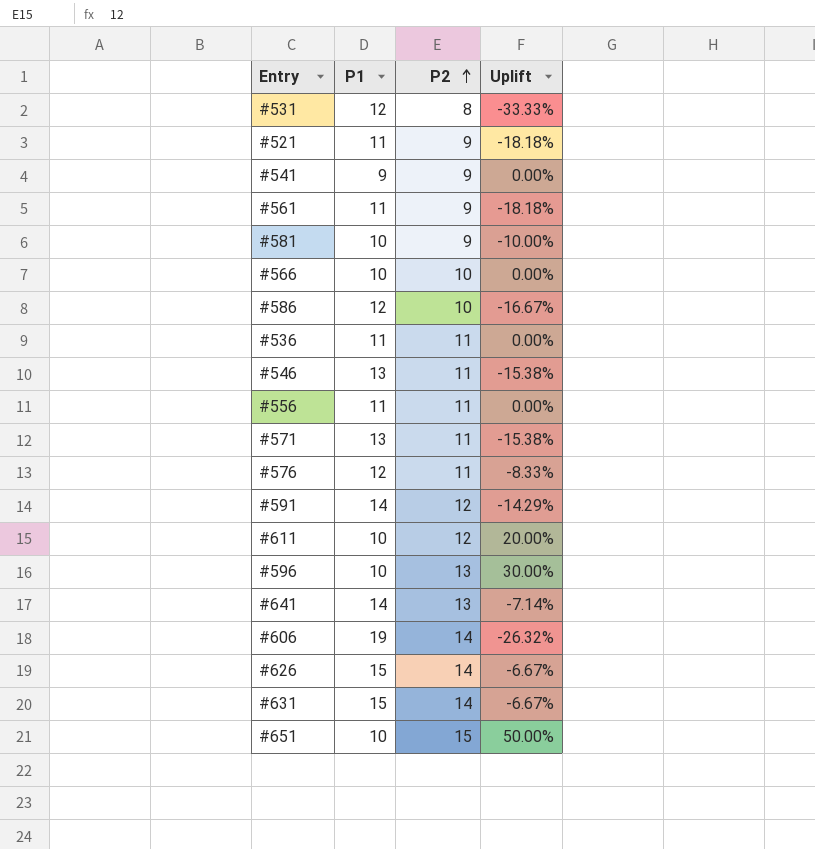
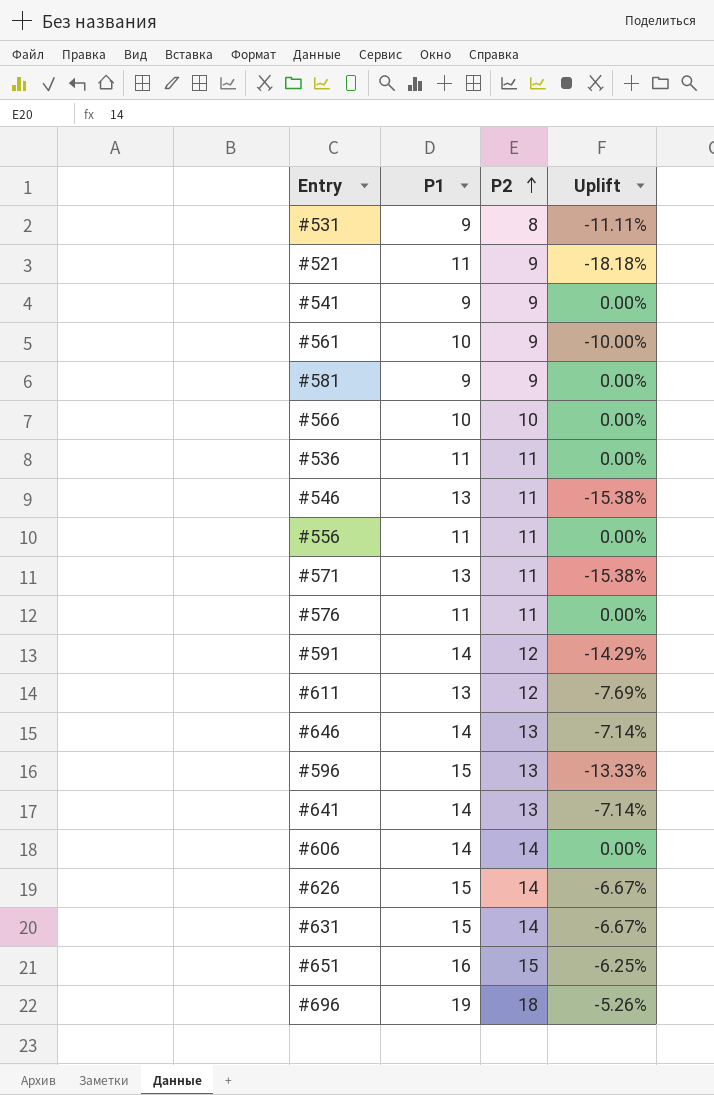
row #586: 12 | 10 | -16.67% -> none
#531 | P1: 12 -> 9
#531 | Uplift: -33.33% -> -11.11%
#561 | P1: 11 -> 10
#561 | Uplift: -18.18% -> -10.00%
#581 | P1: 10 -> 9
#581 | Uplift: -10.00% -> 0.00%
#576 | P1: 12 -> 11
#576 | Uplift: -8.33% -> 0.00%
#611 | P1: 10 -> 13
#611 | Uplift: 20.00% -> -7.69%
row #646: none -> 14 | 13 | -7.14%
#596 | P1: 10 -> 15
#596 | Uplift: 30.00% -> -13.33%
#606 | P1: 19 -> 14
#606 | Uplift: -26.32% -> 0.00%
#651 | P1: 10 -> 16
#651 | Uplift: 50.00% -> -6.25%
row #696: none -> 19 | 18 | -5.26%

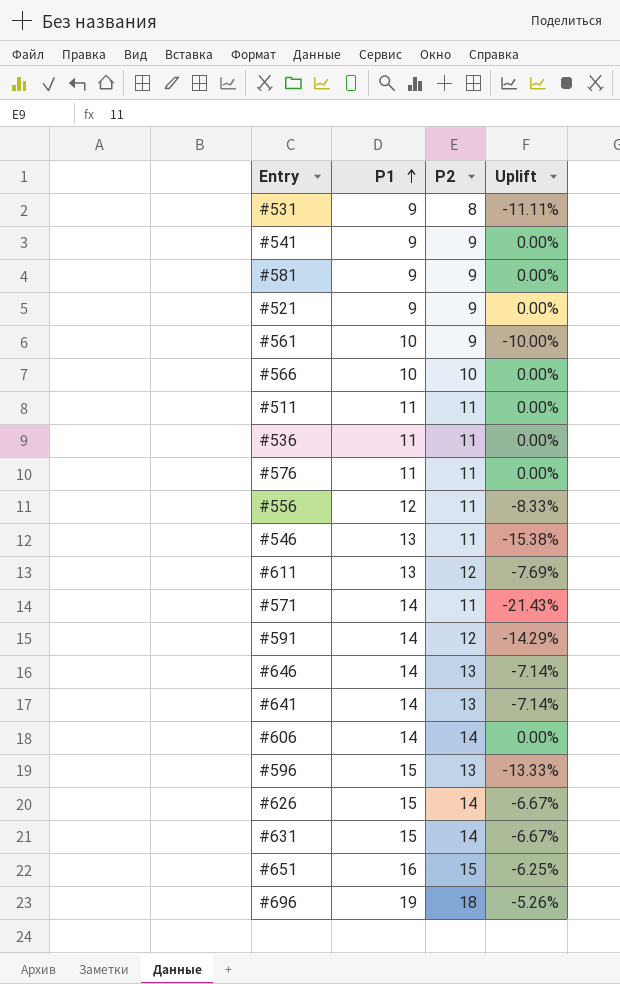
row order: P2 ascending -> P1 ascending
#521 | P1: 11 -> 9
#521 | Uplift: -18.18% -> 0.00%
row #511: none -> 11 | 11 | 0.00%
#556 | P1: 11 -> 12
#556 | Uplift: 0.00% -> -8.33%
#571 | P1: 13 -> 14
#571 | Uplift: -15.38% -> -21.43%

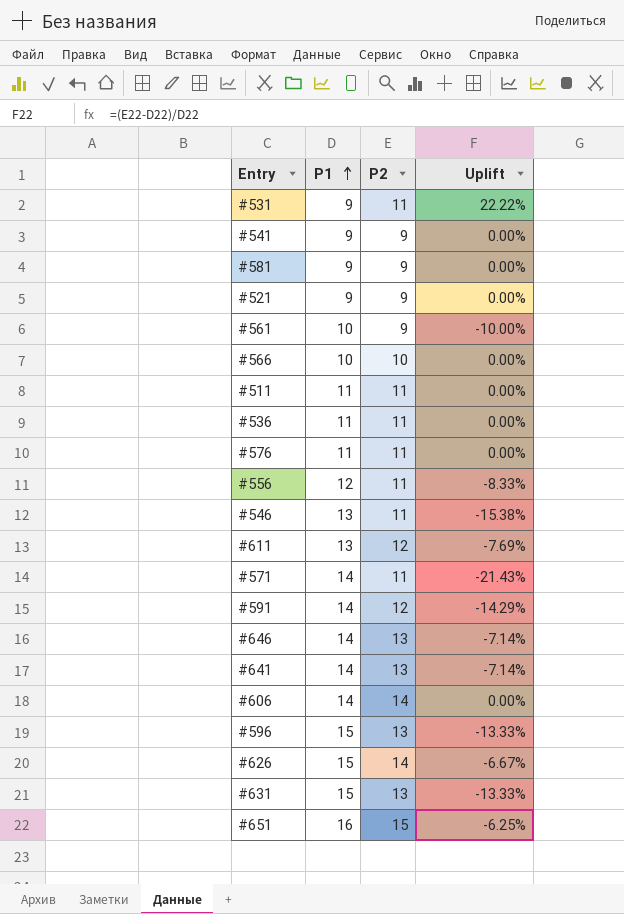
row #696: 19 | 18 | -5.26% -> none
#531 | P2: 8 -> 11
#531 | Uplift: -11.11% -> 22.22%
#631 | P2: 14 -> 13
#631 | Uplift: -6.67% -> -13.33%

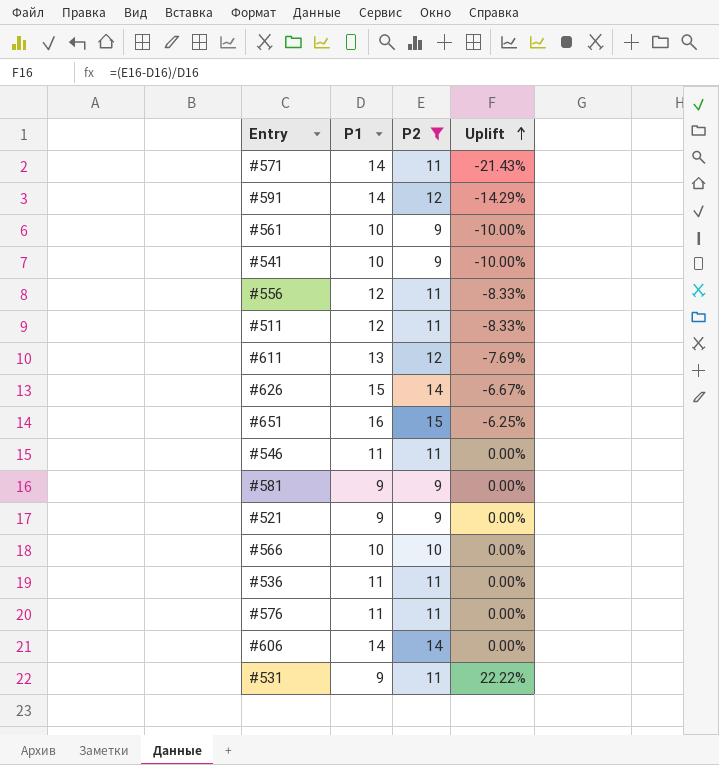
filter: none -> P2 != 13
row order: P1 ascending -> Uplift ascending
#541 | P1: 9 -> 10
#541 | Uplift: 0.00% -> -10.00%
#511 | P1: 11 -> 12
#511 | Uplift: 0.00% -> -8.33%
#546 | P1: 13 -> 11
#546 | Uplift: -15.38% -> 0.00%

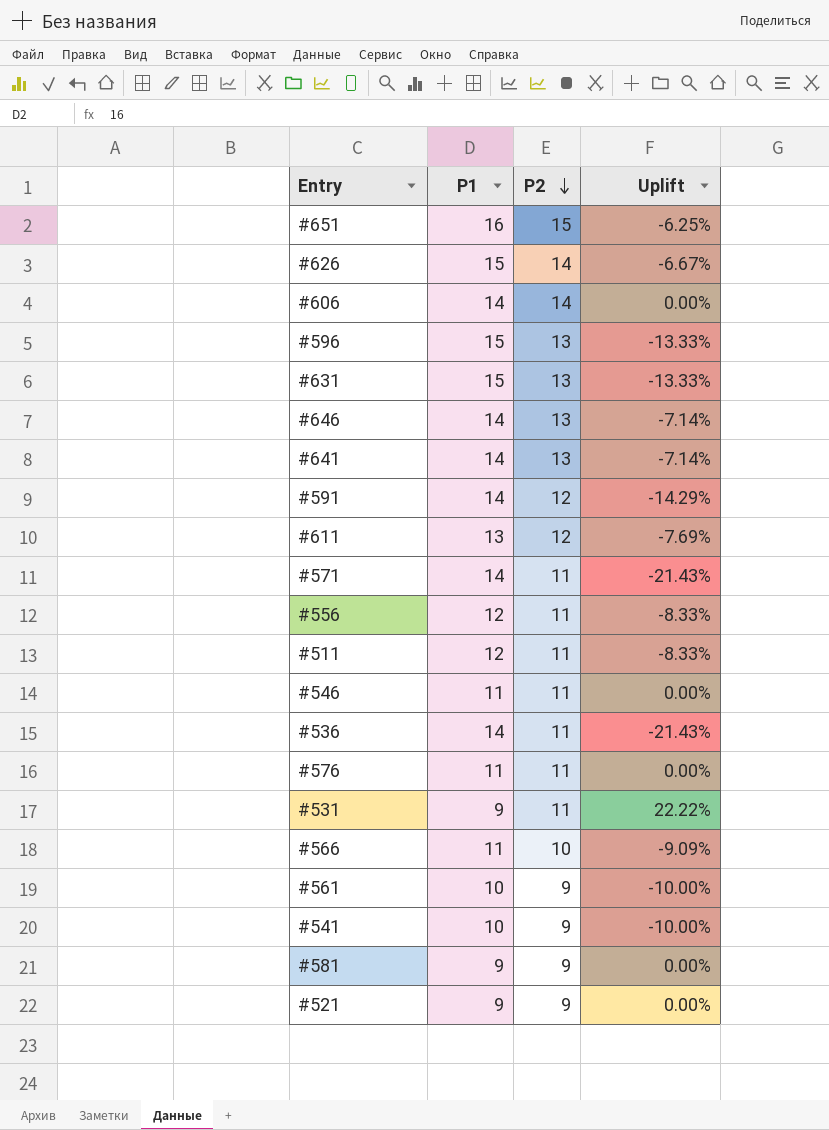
filter: P2 != 13 -> none
row order: Uplift ascending -> P2 descending
#536 | P1: 11 -> 14
#536 | Uplift: 0.00% -> -21.43%
#566 | P1: 10 -> 11
#566 | Uplift: 0.00% -> -9.09%

